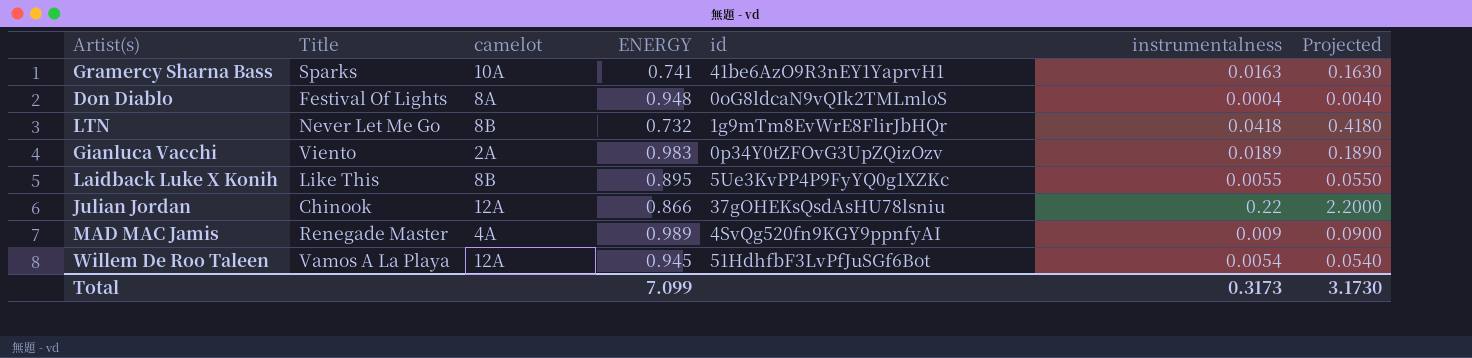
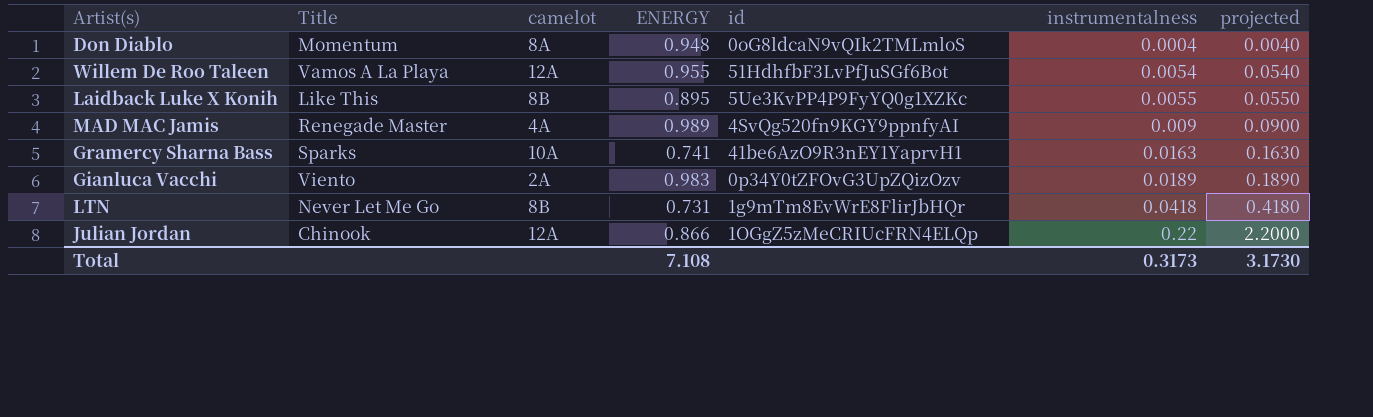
row order: none -> instrumentalness ascending
column name: Projected -> projected
Don Diablo | Title: Festival Of Lights -> Momentum
Willem De Roo Taleen | ENERGY: 0.945 -> 0.955
LTN | ENERGY: 0.732 -> 0.731
Julian Jordan | id: 37gOHEKsQsdAsHU78lsniu -> 1OGgZ5zMeCRIUcFRN4ELQp
Total | ENERGY: 7.099 -> 7.108

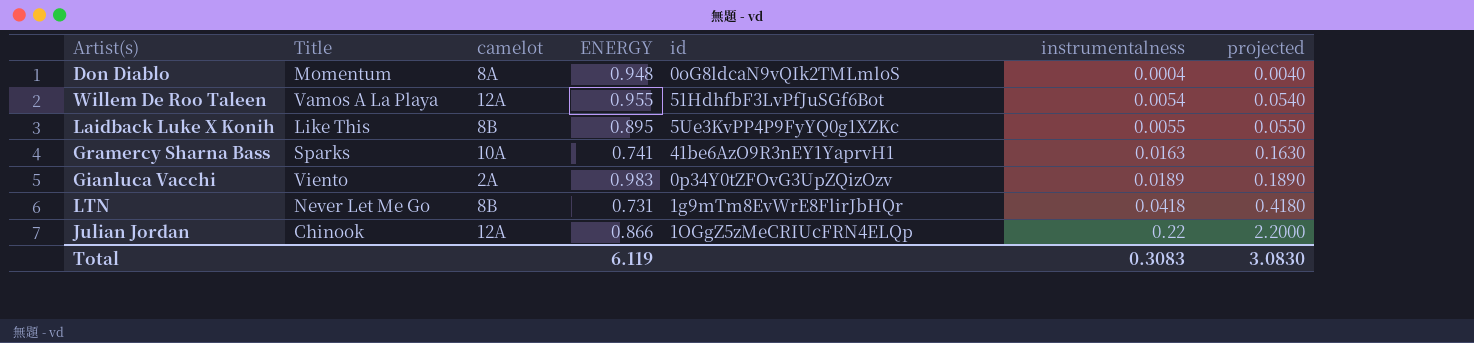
row MAD MAC Jamis: Renegade Master | 4A | 0.989 | 4SvQg520fn9KGY9ppnfyAI | 0.009 | 0.0900 -> none
Total | ENERGY: 7.108 -> 6.119
Total | instrumentalness: 0.3173 -> 0.3083
Total | projected: 3.1730 -> 3.0830

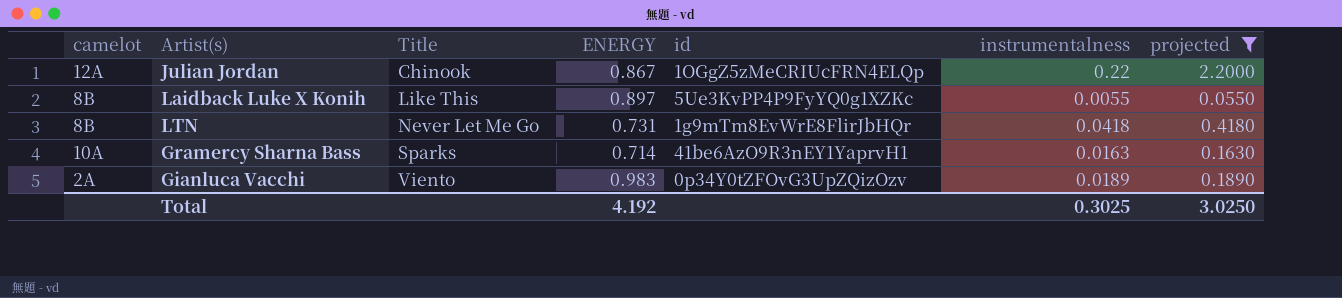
filter: none -> projected >= 0.0550
row order: instrumentalness ascending -> Title ascending
column camelot | position: 3 -> 1
Julian Jordan | ENERGY: 0.866 -> 0.867
Laidback Luke X Konih | ENERGY: 0.895 -> 0.897
Gramercy Sharna Bass | ENERGY: 0.741 -> 0.714
Total | ENERGY: 6.119 -> 4.192
Total | instrumentalness: 0.3083 -> 0.3025
Total | projected: 3.0830 -> 3.0250

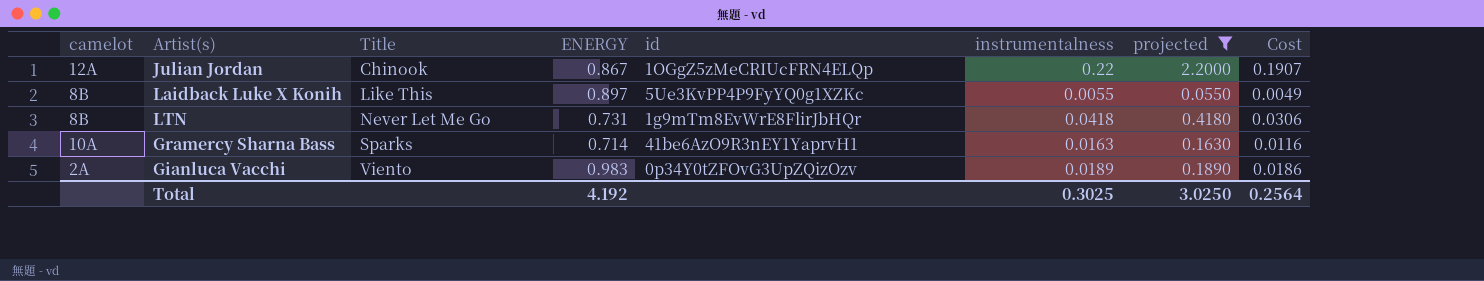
column Cost | formula: none -> [ENERGY] * [instrumentalness]

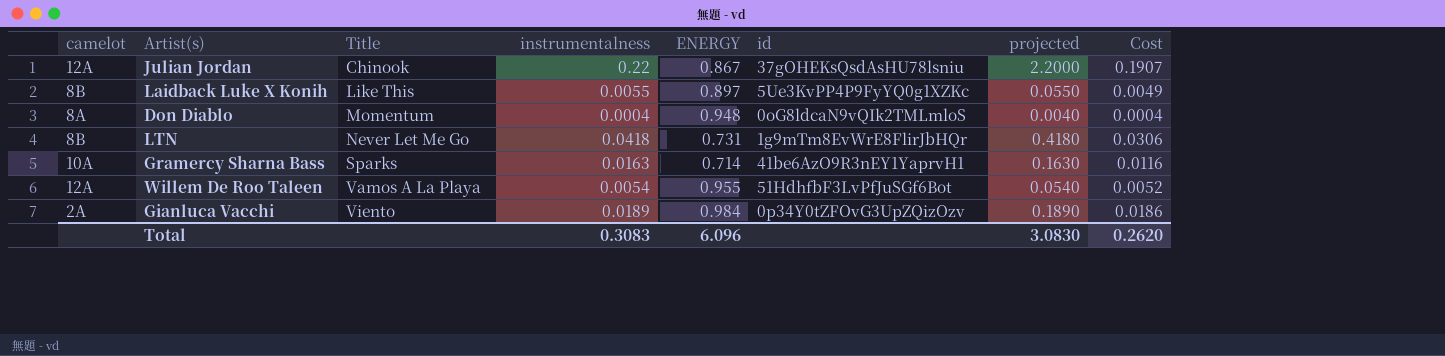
filter: projected >= 0.0550 -> none
column instrumentalness | position: 6 -> 4
Julian Jordan | id: 1OGgZ5zMeCRIUcFRN4ELQp -> 37gOHEKsQsdAsHU78lsniu
Gianluca Vacchi | ENERGY: 0.983 -> 0.984
Total | instrumentalness: 0.3025 -> 0.3083
Total | ENERGY: 4.192 -> 6.096
Total | projected: 3.0250 -> 3.0830
Total | Cost: 0.2564 -> 0.2620

